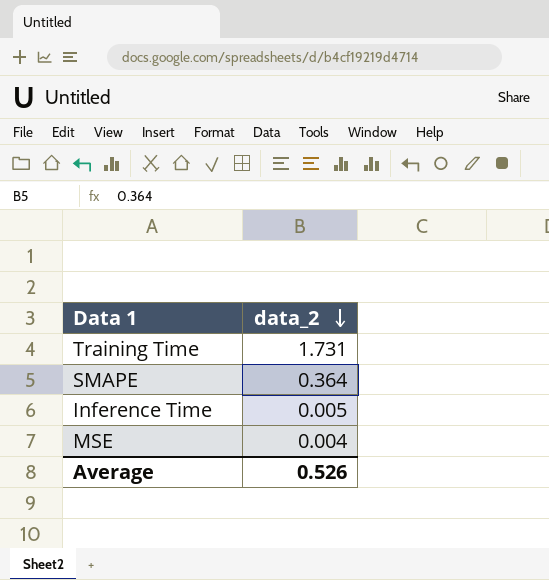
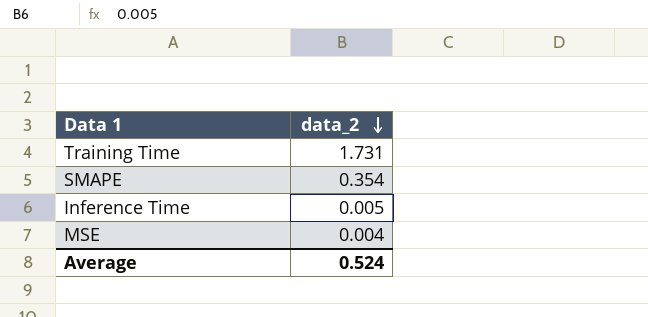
SMAPE | data_2: 0.364 -> 0.354
Average | data_2: 0.526 -> 0.524

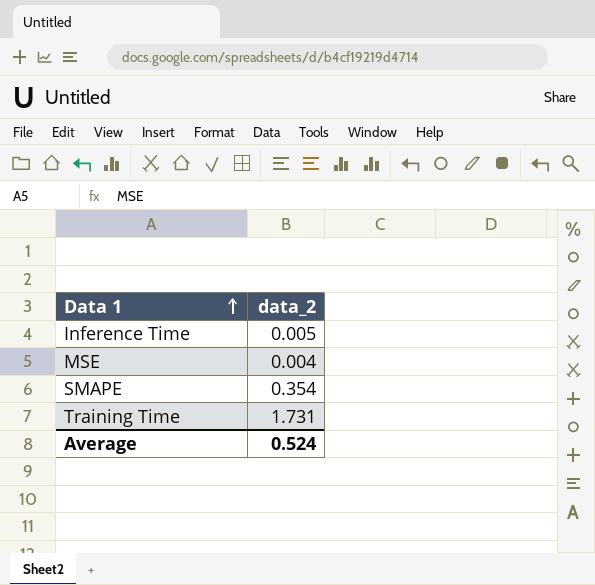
row order: data_2 descending -> Data 1 ascending

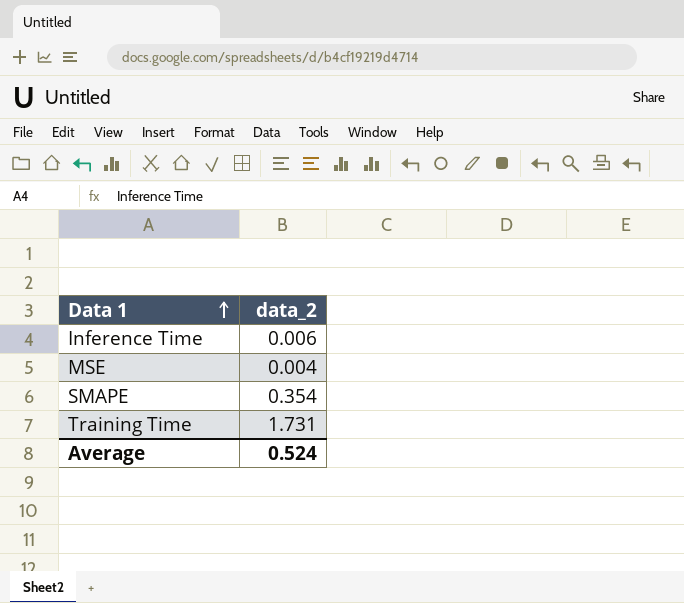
Inference Time | data_2: 0.005 -> 0.006

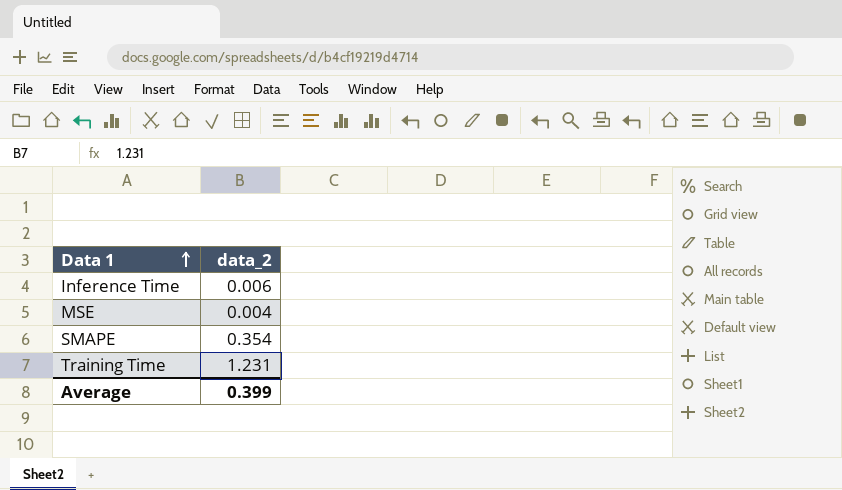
Training Time | data_2: 1.731 -> 1.231
Average | data_2: 0.524 -> 0.399

